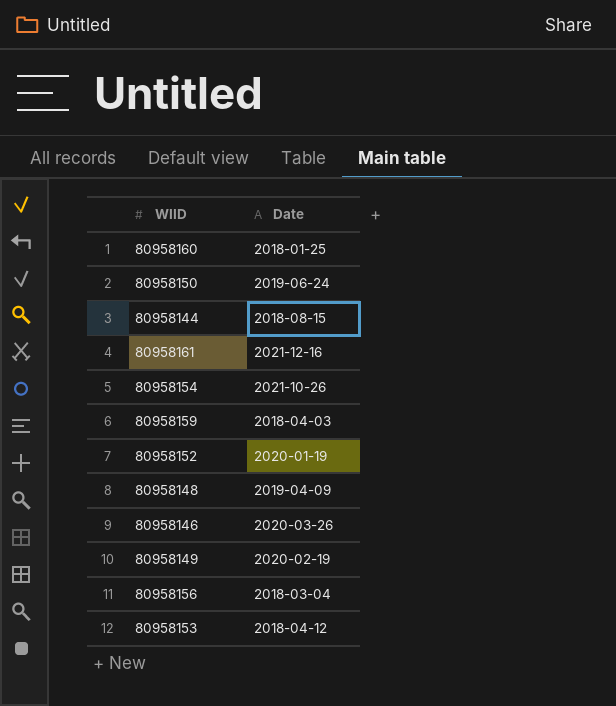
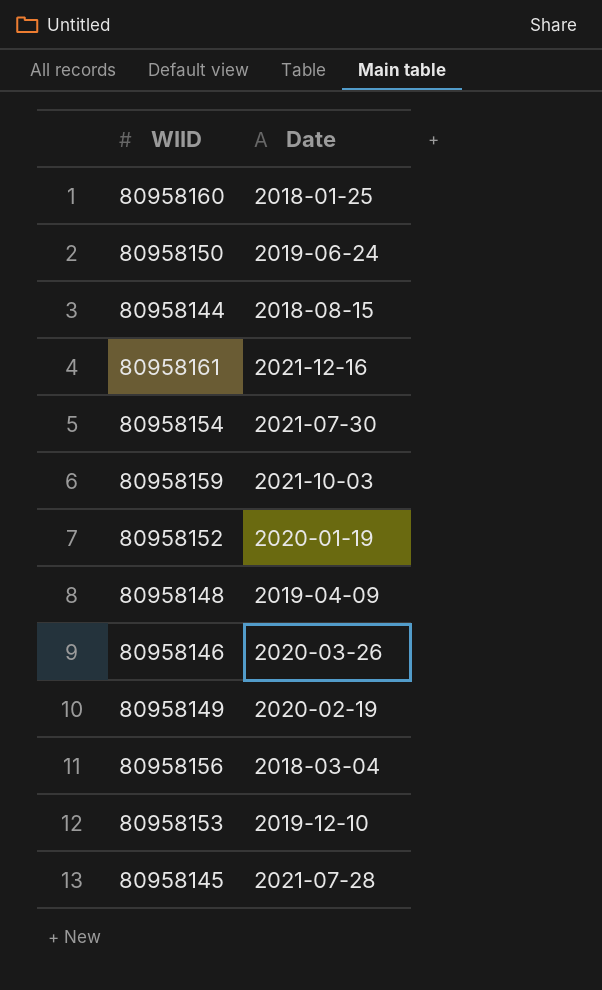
80958154 | Date: 2021-10-26 -> 2021-07-30
80958159 | Date: 2018-04-03 -> 2021-10-03
80958153 | Date: 2018-04-12 -> 2019-12-10
row 80958145: none -> 2021-07-28

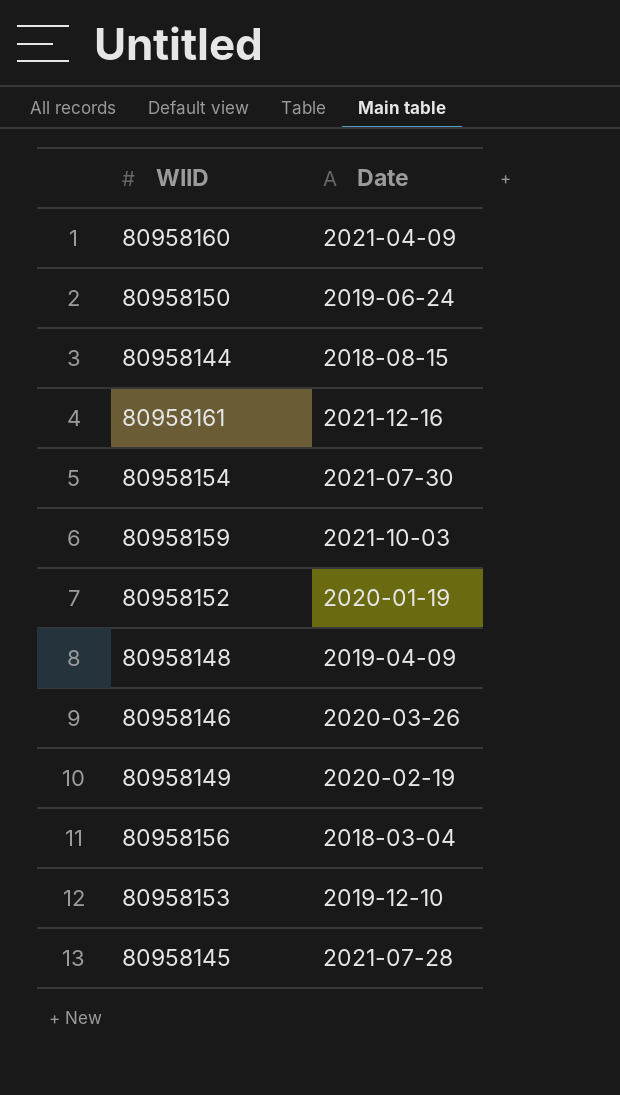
80958160 | Date: 2018-01-25 -> 2021-04-09

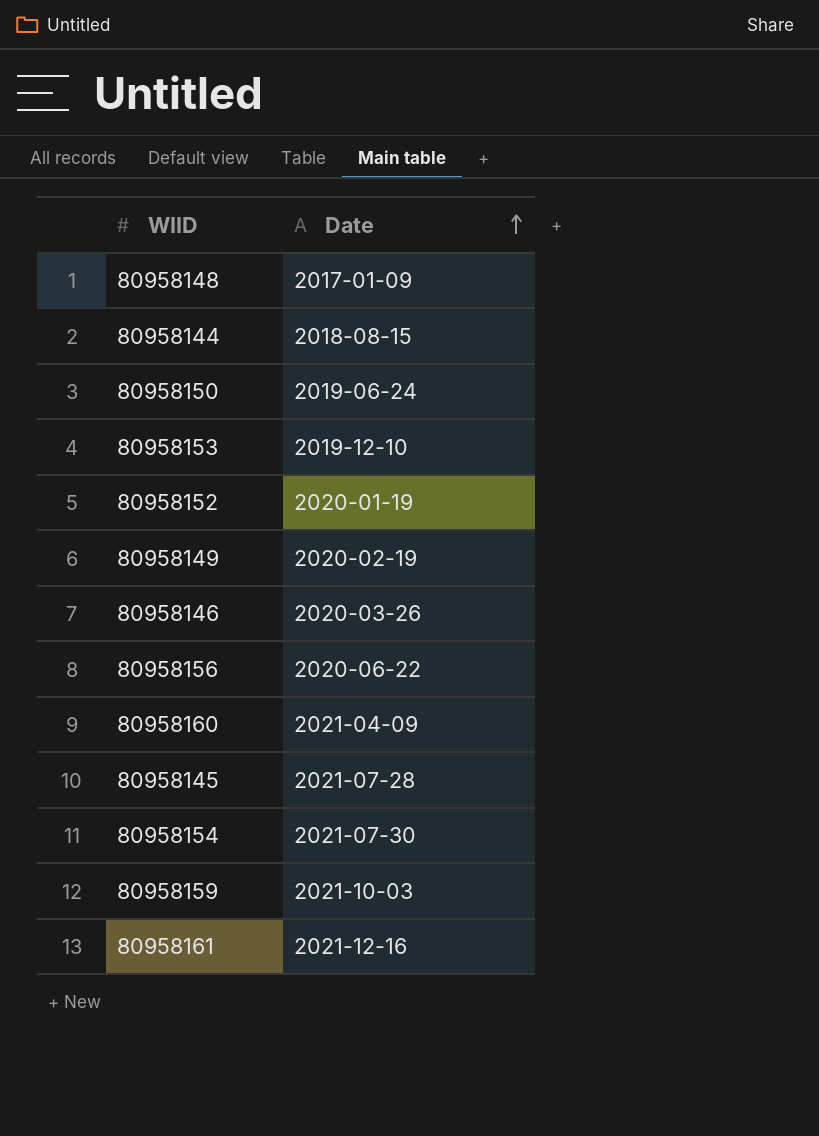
row order: none -> Date ascending
80958148 | Date: 2019-04-09 -> 2017-01-09
80958156 | Date: 2018-03-04 -> 2020-06-22

